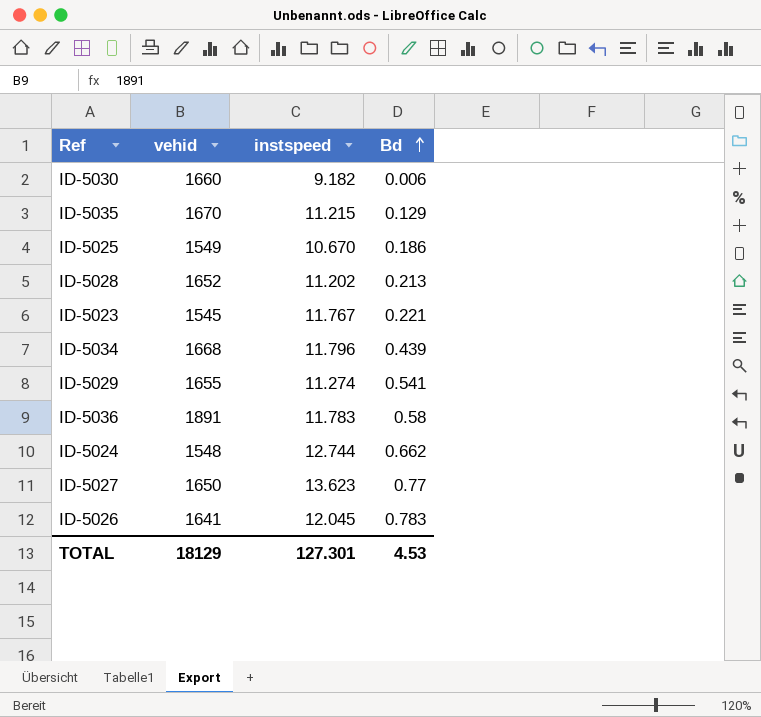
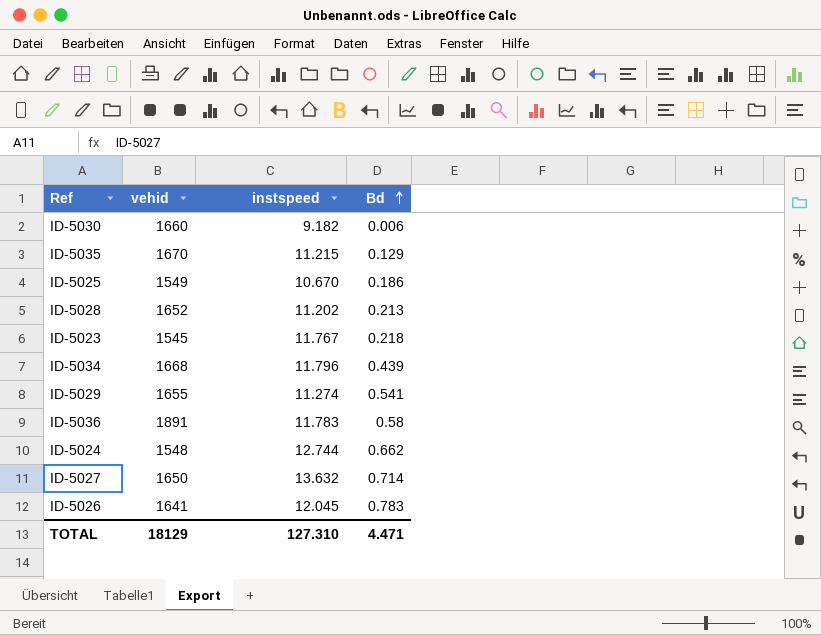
ID-5023 | Bd: 0.221 -> 0.218
ID-5027 | instspeed: 13.623 -> 13.632
ID-5027 | Bd: 0.77 -> 0.714
TOTAL | instspeed: 127.301 -> 127.310
TOTAL | Bd: 4.53 -> 4.471

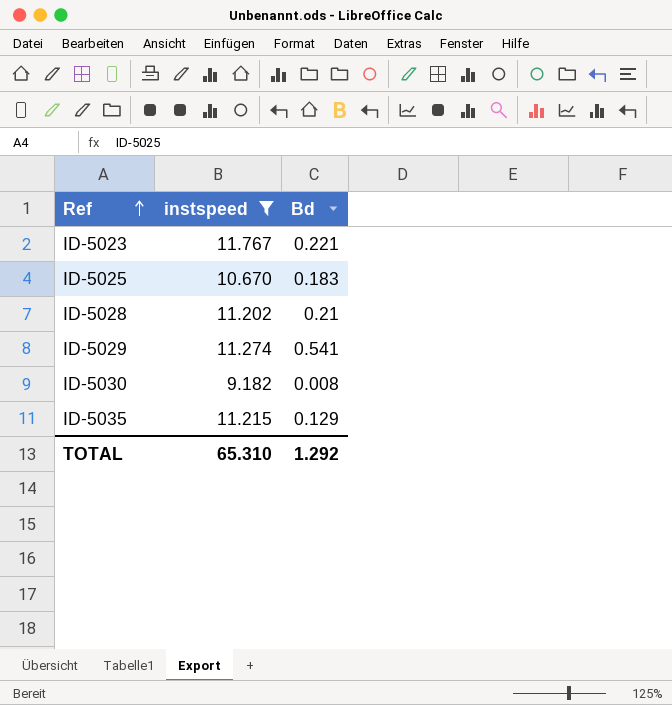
filter: none -> instspeed <= 11.767
row order: Bd ascending -> Ref ascending
column vehid | position: 2 -> none
ID-5023 | Bd: 0.218 -> 0.221
ID-5025 | Bd: 0.186 -> 0.183
ID-5028 | Bd: 0.213 -> 0.21
ID-5030 | Bd: 0.006 -> 0.008
TOTAL | instspeed: 127.310 -> 65.310
TOTAL | Bd: 4.471 -> 1.292

